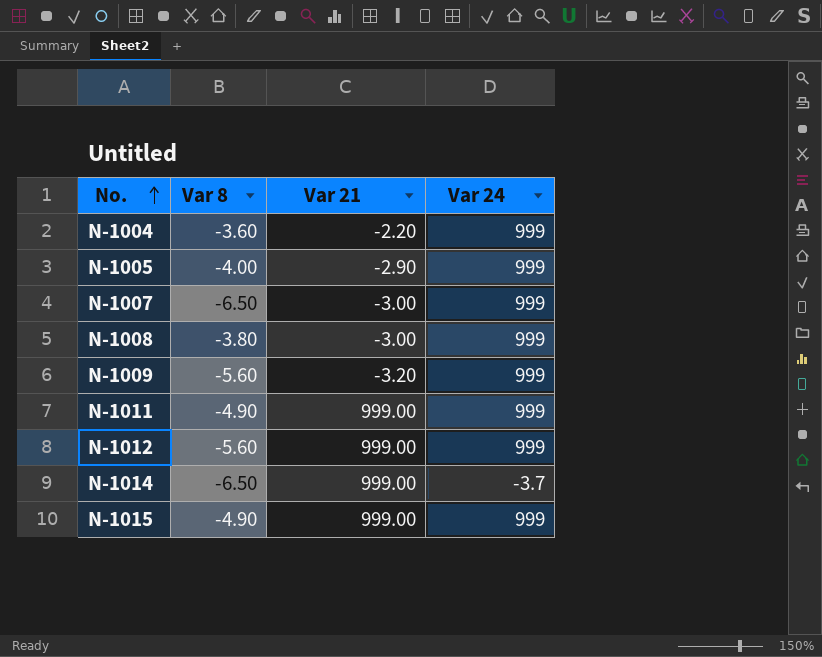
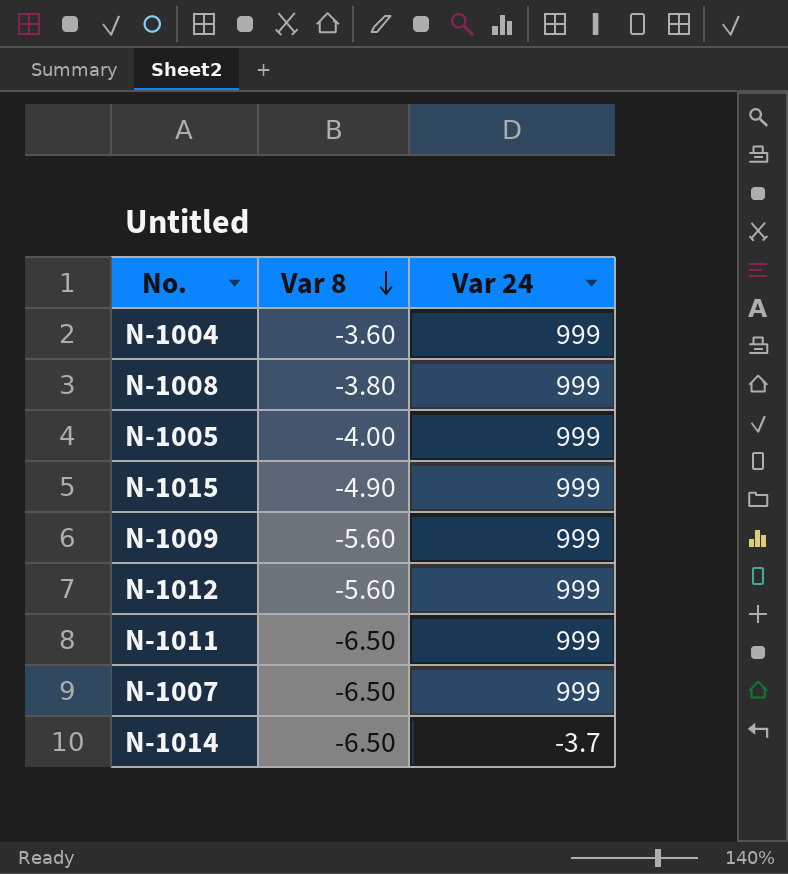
row order: No. ascending -> Var 8 descending
column Var 21 | position: 3 -> none
N-1011 | Var 8: -4.90 -> -6.50

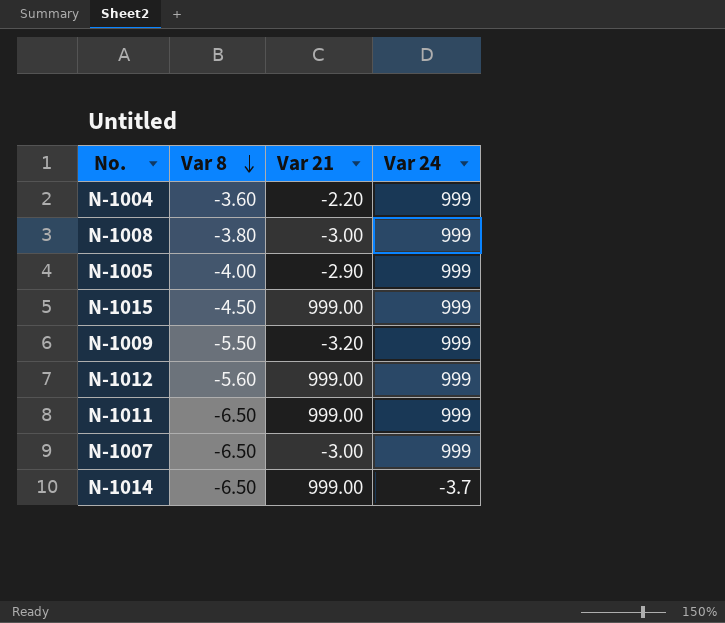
column Var 21 | position: none -> 3
N-1015 | Var 8: -4.90 -> -4.50
N-1009 | Var 8: -5.60 -> -5.50

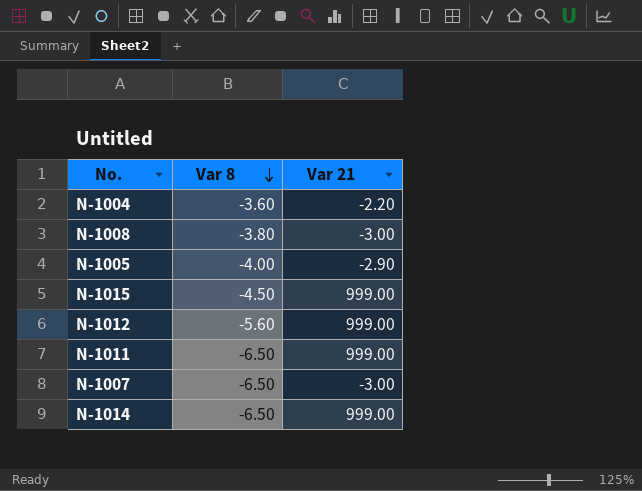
column Var 24 | position: 4 -> none
row N-1009: -5.50 | -3.20 | 999 -> none

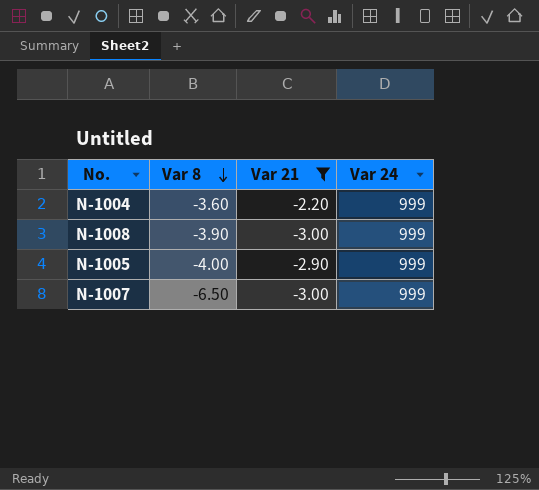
filter: none -> Var 21 != 999.00
column Var 24 | position: none -> 4
N-1008 | Var 8: -3.80 -> -3.90

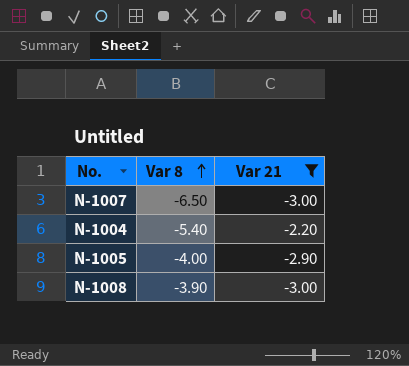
row order: Var 8 descending -> Var 8 ascending
column Var 24 | position: 4 -> none
N-1004 | Var 8: -3.60 -> -5.40

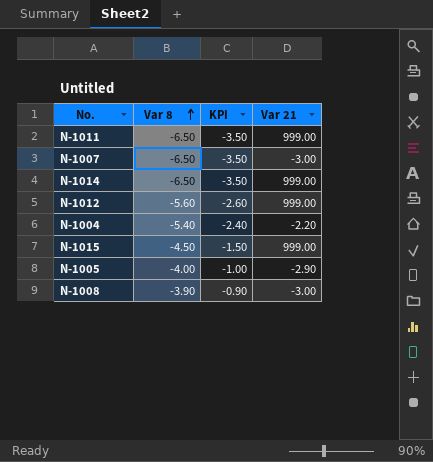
filter: Var 21 != 999.00 -> none
column KPI | formula: none -> [Var 8] + 3

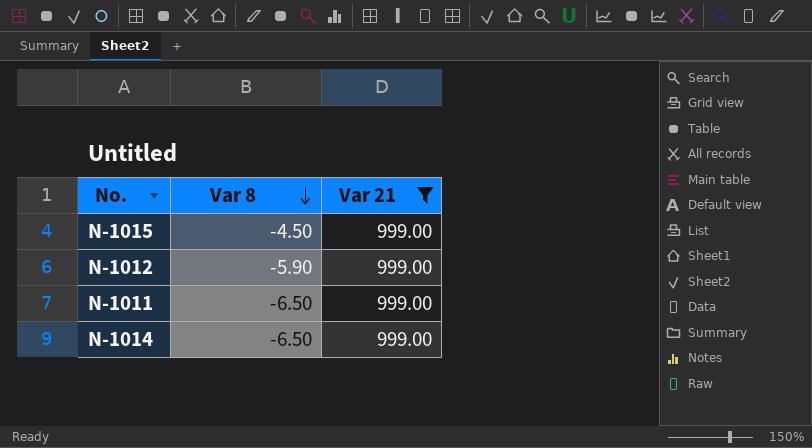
filter: none -> Var 21 = 999.00
row order: Var 8 ascending -> Var 8 descending
column KPI | formula: [Var 8] + 3 -> none
N-1012 | Var 8: -5.60 -> -5.90

